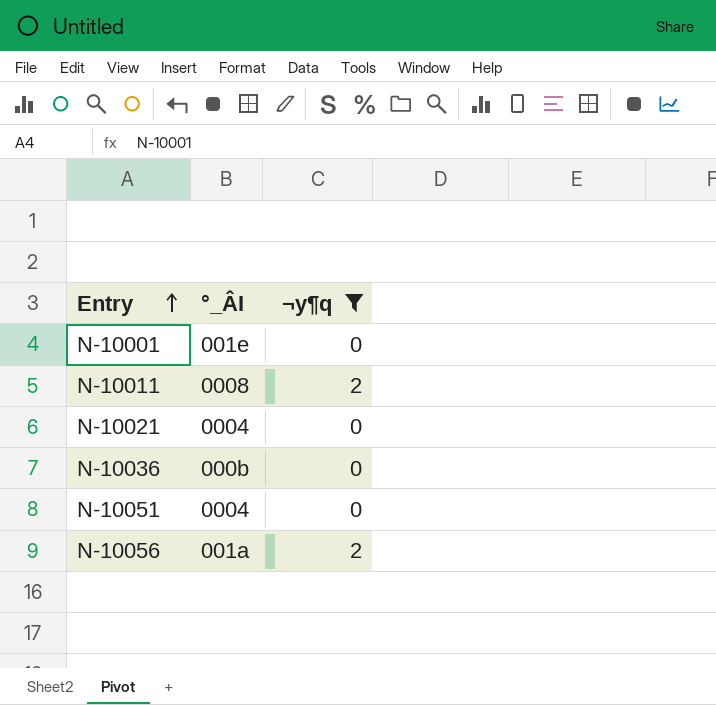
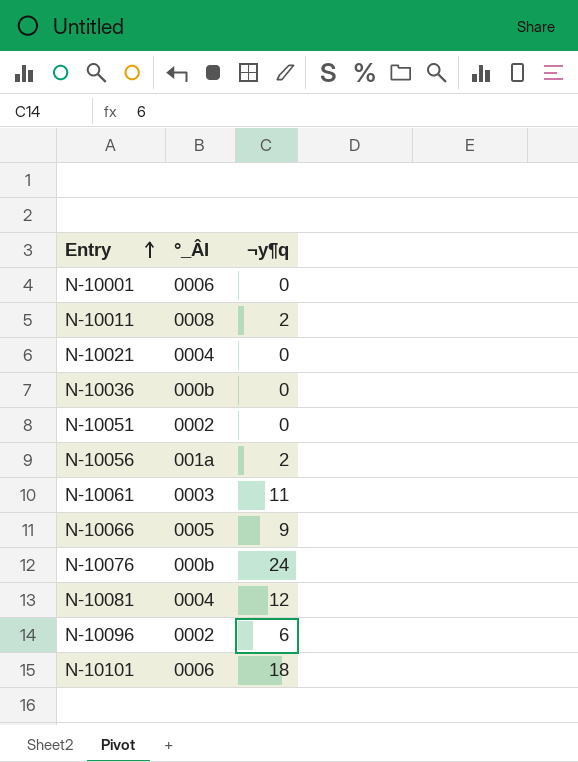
filter: ¬y¶q <= 2 -> none
N-10001 | °_ÂI: 001e -> 0006
N-10051 | °_ÂI: 0004 -> 0002

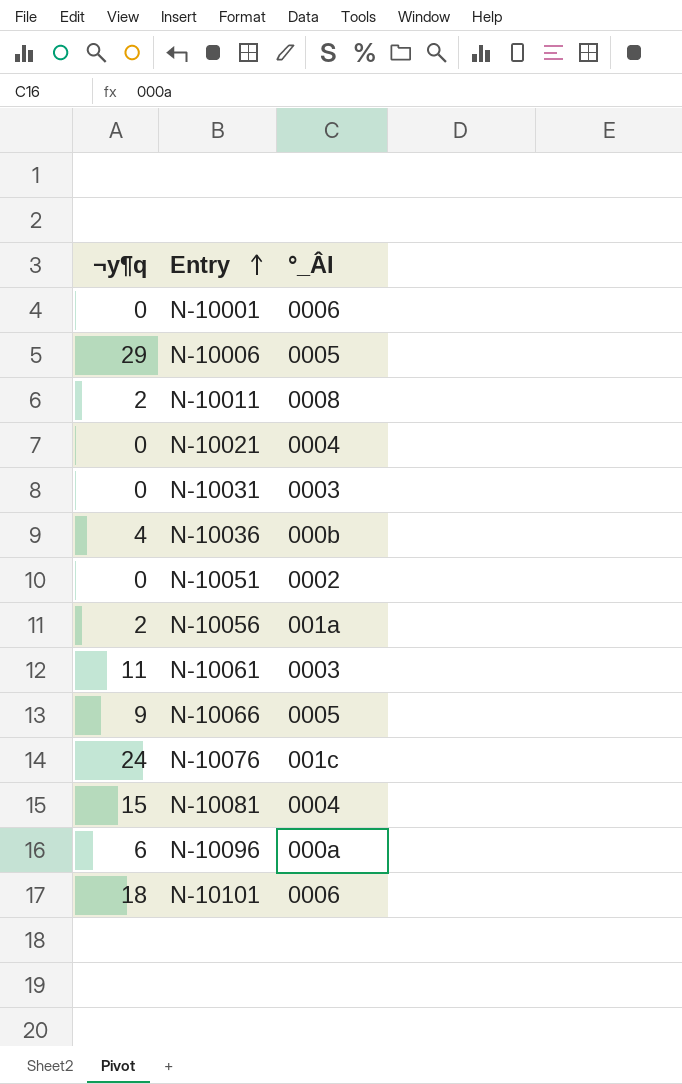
column ¬y¶q | position: 3 -> 1
row N-10006: none -> 29 | 0005
row N-10031: none -> 0 | 0003
N-10036 | ¬y¶q: 0 -> 4
N-10076 | °_ÂI: 000b -> 001c
N-10081 | ¬y¶q: 12 -> 15
N-10096 | °_ÂI: 0002 -> 000a

